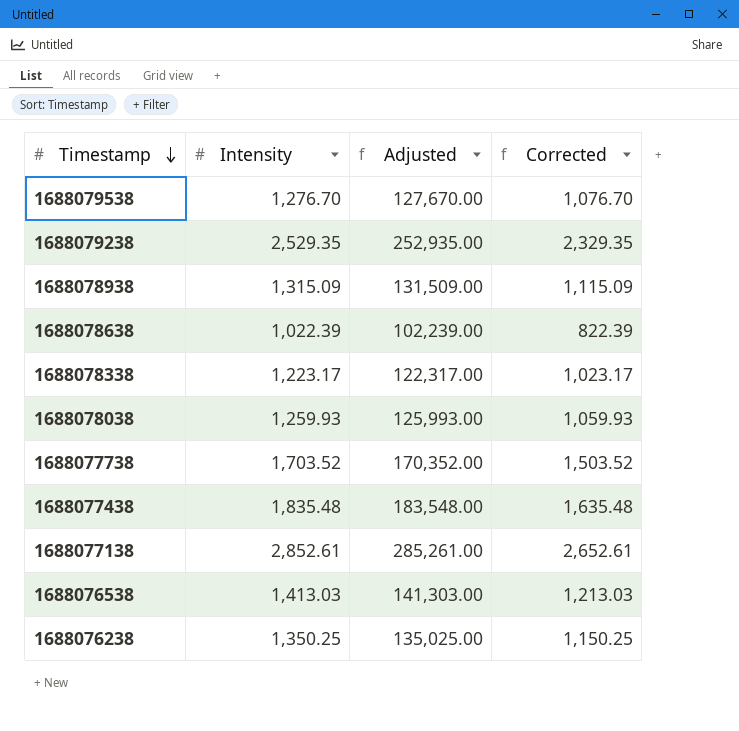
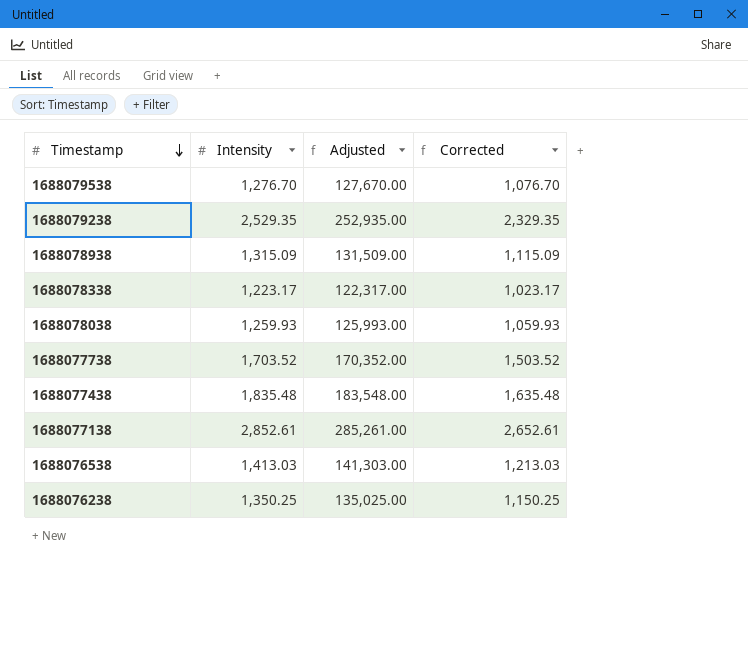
row 1688078638: 1,022.39 | 102,239.00 | 822.39 -> none

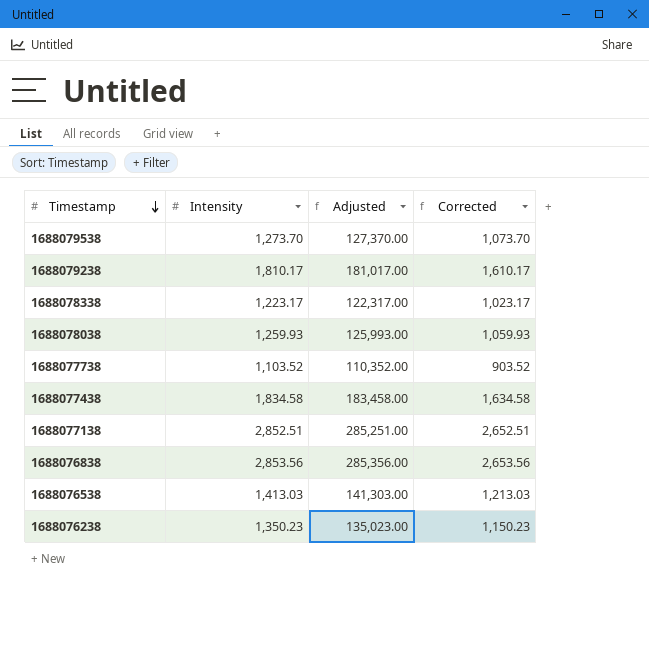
row 1688078938: 1,315.09 | 131,509.00 | 1,115.09 -> none
1688079538 | Intensity: 1,276.70 -> 1,273.70
1688079538 | Adjusted: 127,670.00 -> 127,370.00
1688079538 | Corrected: 1,076.70 -> 1,073.70
1688079238 | Intensity: 2,529.35 -> 1,810.17
1688079238 | Adjusted: 252,935.00 -> 181,017.00
1688079238 | Corrected: 2,329.35 -> 1,610.17
1688077738 | Intensity: 1,703.52 -> 1,103.52
1688077738 | Adjusted: 170,352.00 -> 110,352.00
1688077738 | Corrected: 1,503.52 -> 903.52
1688077438 | Intensity: 1,835.48 -> 1,834.58
1688077438 | Adjusted: 183,548.00 -> 183,458.00
1688077438 | Corrected: 1,635.48 -> 1,634.58
1688077138 | Intensity: 2,852.61 -> 2,852.51
1688077138 | Adjusted: 285,261.00 -> 285,251.00
1688077138 | Corrected: 2,652.61 -> 2,652.51
row 1688076838: none -> 2,853.56 | 285,356.00 | 2,653.56
1688076238 | Intensity: 1,350.25 -> 1,350.23
1688076238 | Adjusted: 135,025.00 -> 135,023.00
1688076238 | Corrected: 1,150.25 -> 1,150.23

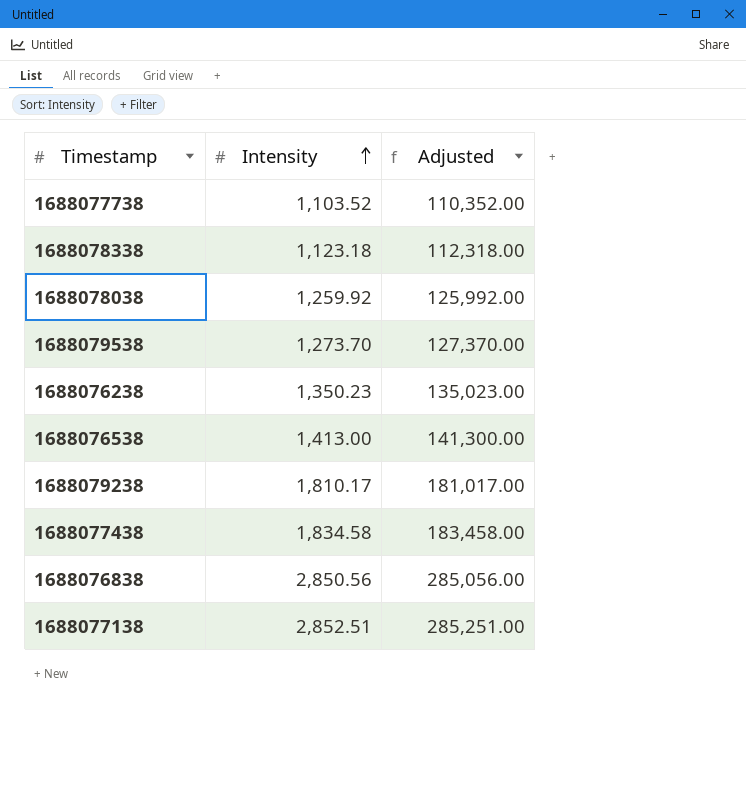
row order: Timestamp descending -> Intensity ascending
column Corrected | formula: [Intensity] - 200 -> none
1688078338 | Intensity: 1,223.17 -> 1,123.18
1688078338 | Adjusted: 122,317.00 -> 112,318.00
1688078038 | Intensity: 1,259.93 -> 1,259.92
1688078038 | Adjusted: 125,993.00 -> 125,992.00
1688076538 | Intensity: 1,413.03 -> 1,413.00
1688076538 | Adjusted: 141,303.00 -> 141,300.00
1688076838 | Intensity: 2,853.56 -> 2,850.56
1688076838 | Adjusted: 285,356.00 -> 285,056.00

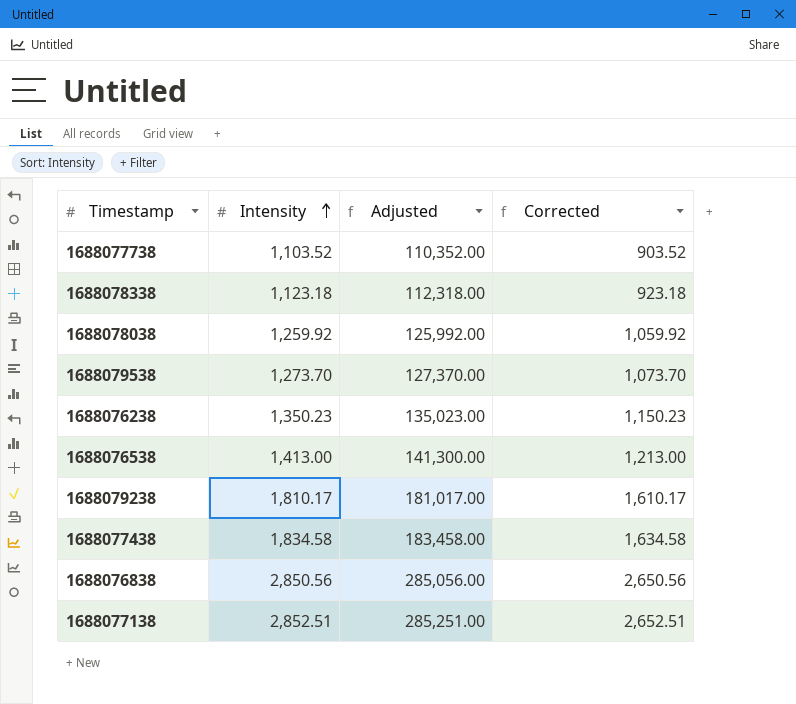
column Corrected | formula: none -> [Intensity] - 200

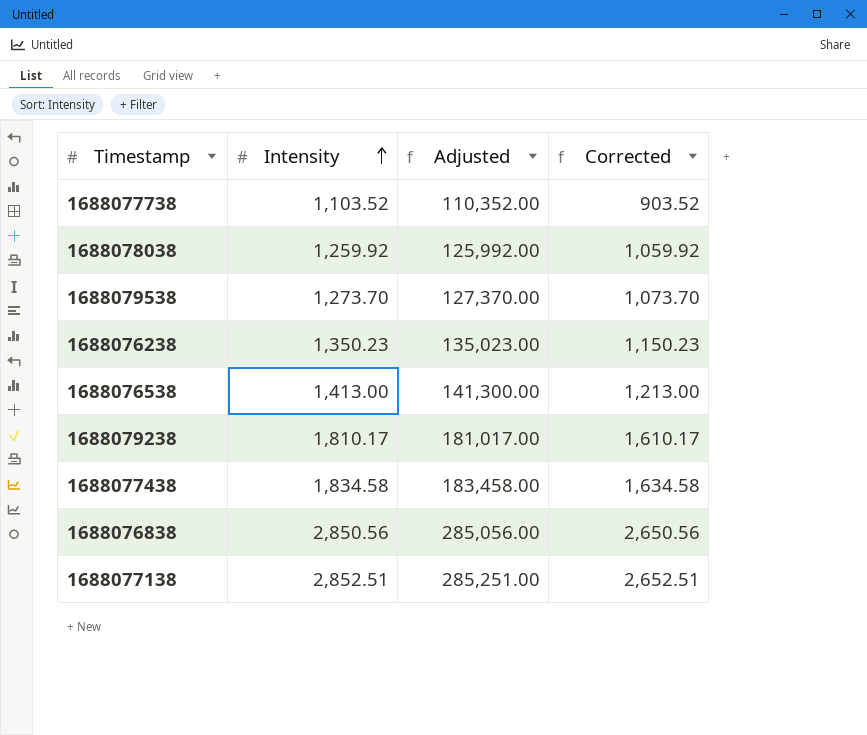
row 1688078338: 1,123.18 | 112,318.00 | 923.18 -> none

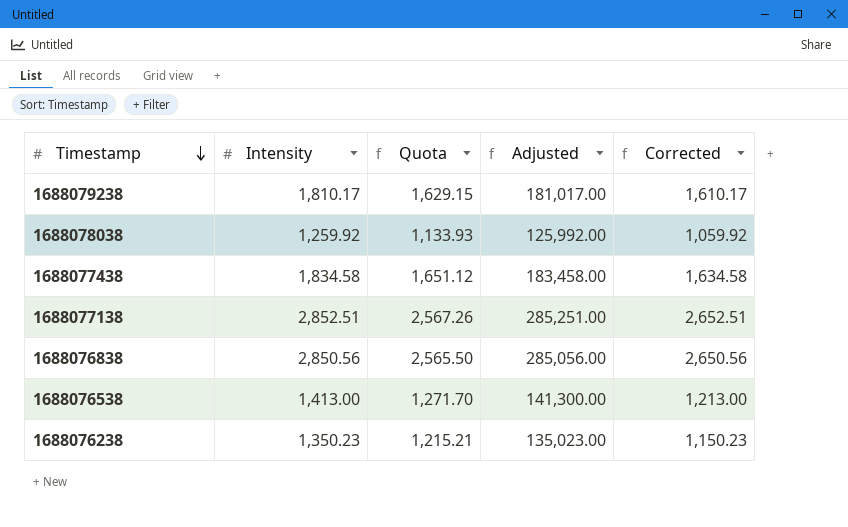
row order: Intensity ascending -> Timestamp descending
column Quota | formula: none -> [Intensity] * 0.9
row 1688077738: 1,103.52 | 110,352.00 | 903.52 -> none
row 1688079538: 1,273.70 | 127,370.00 | 1,073.70 -> none

